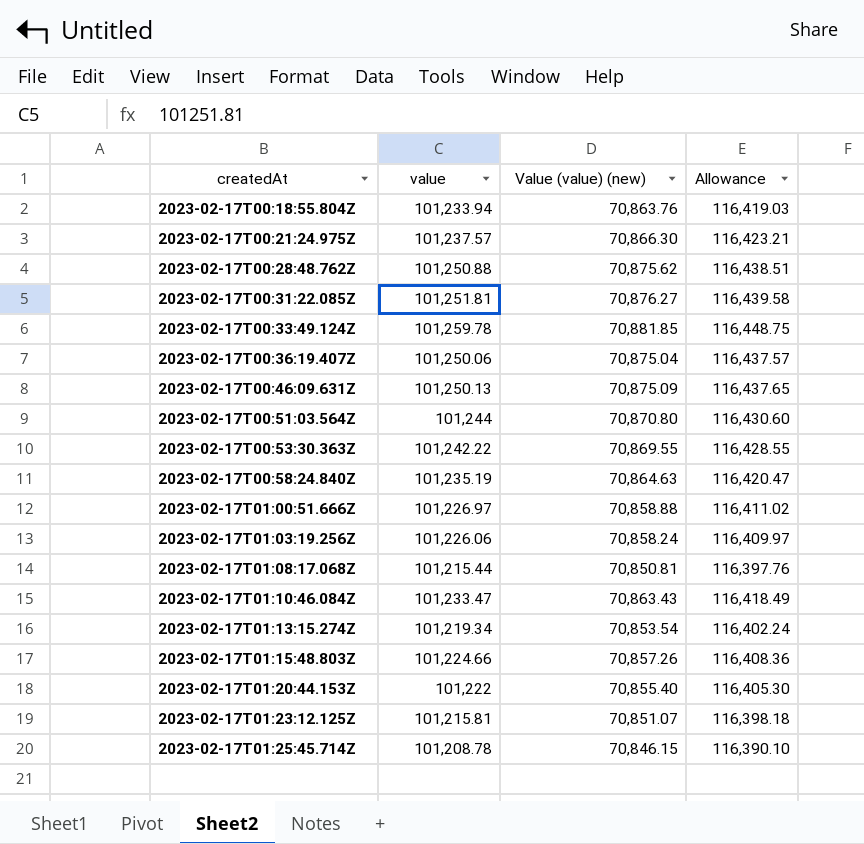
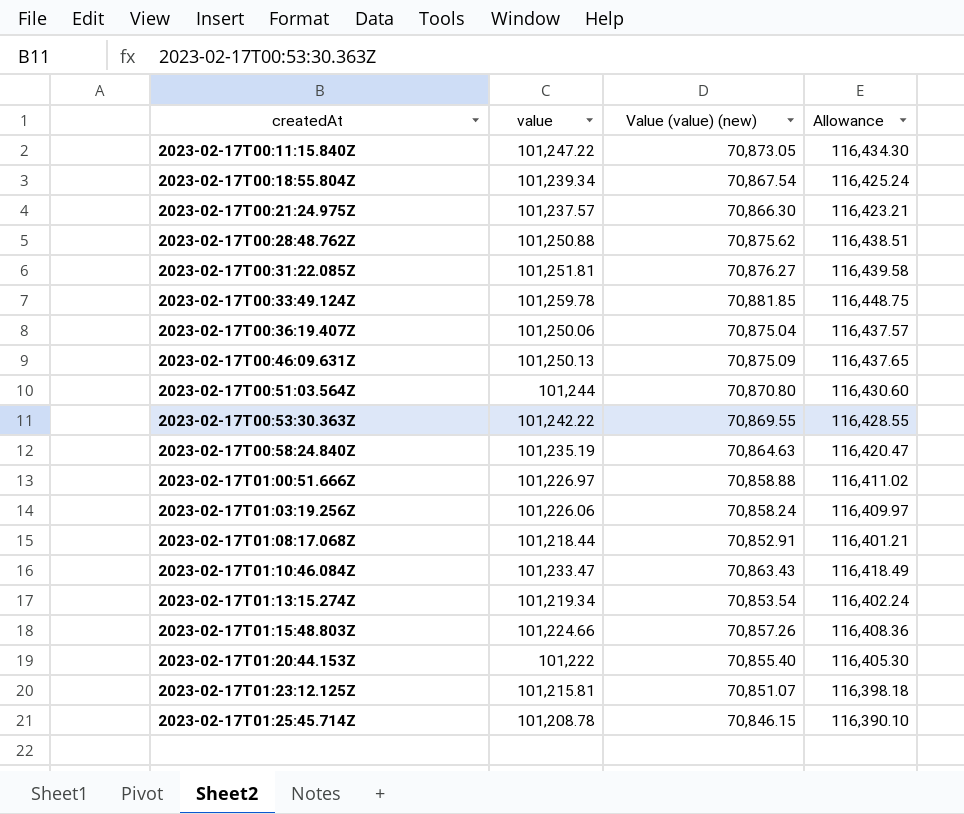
row 2023-02-17T00:11:15.840Z: none -> 101,247.22 | 70,873.05 | 116,434.30
2023-02-17T00:18:55.804Z | value: 101,233.94 -> 101,239.34
2023-02-17T00:18:55.804Z | Value (value) (new): 70,863.76 -> 70,867.54
2023-02-17T00:18:55.804Z | Allowance: 116,419.03 -> 116,425.24
2023-02-17T01:08:17.068Z | value: 101,215.44 -> 101,218.44
2023-02-17T01:08:17.068Z | Value (value) (new): 70,850.81 -> 70,852.91
2023-02-17T01:08:17.068Z | Allowance: 116,397.76 -> 116,401.21

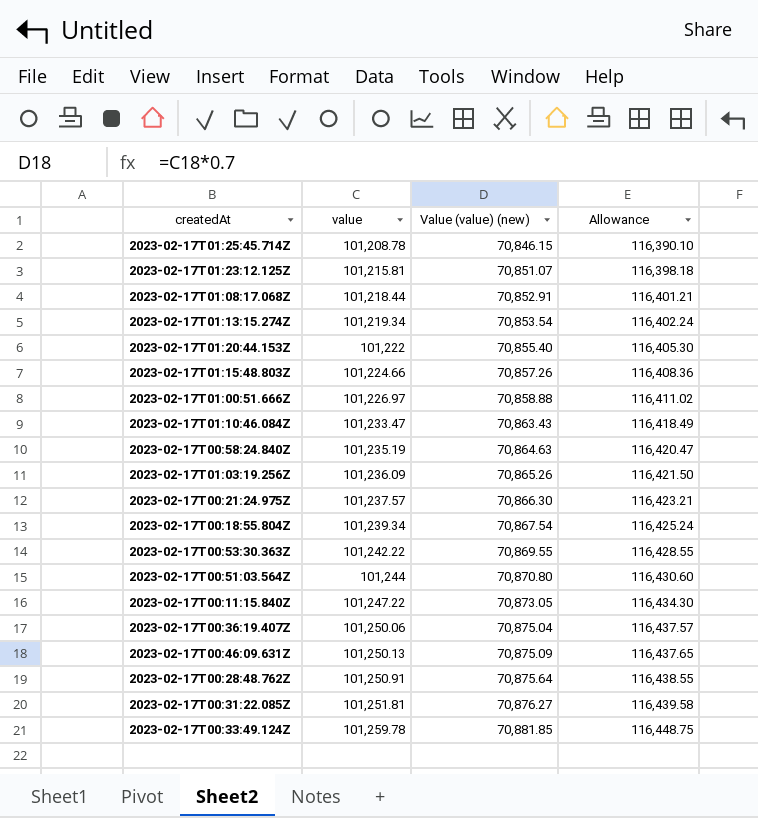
row order: createdAt ascending -> value ascending
2023-02-17T01:03:19.256Z | value: 101,226.06 -> 101,236.09
2023-02-17T01:03:19.256Z | Value (value) (new): 70,858.24 -> 70,865.26
2023-02-17T01:03:19.256Z | Allowance: 116,409.97 -> 116,421.50
2023-02-17T00:28:48.762Z | value: 101,250.88 -> 101,250.91
2023-02-17T00:28:48.762Z | Value (value) (new): 70,875.62 -> 70,875.64
2023-02-17T00:28:48.762Z | Allowance: 116,438.51 -> 116,438.55

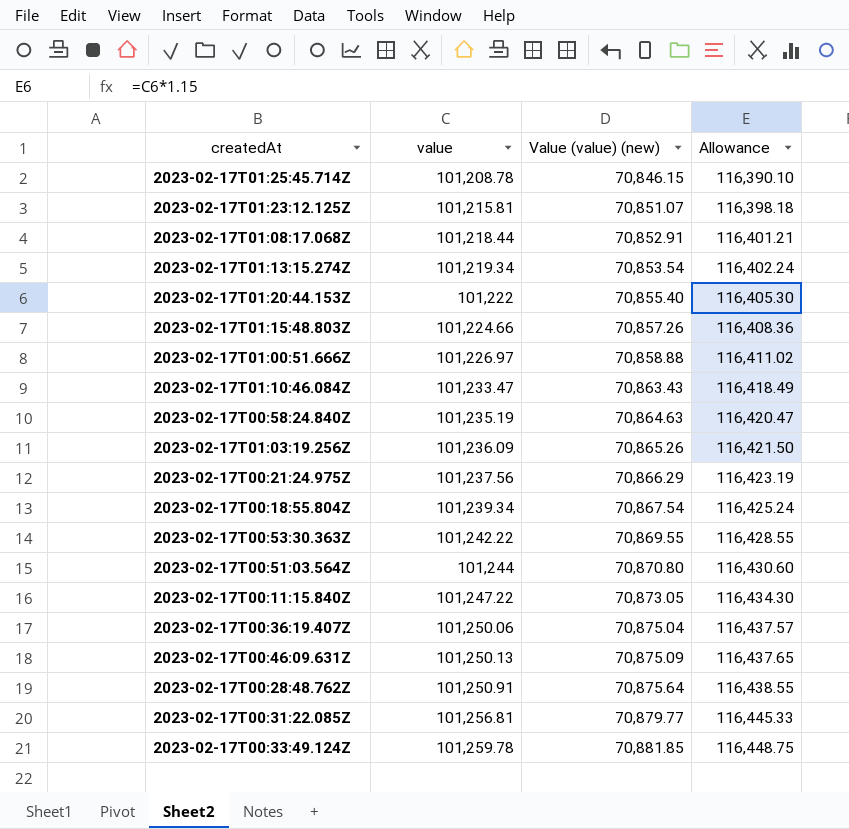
2023-02-17T00:21:24.975Z | value: 101,237.57 -> 101,237.56
2023-02-17T00:21:24.975Z | Value (value) (new): 70,866.30 -> 70,866.29
2023-02-17T00:21:24.975Z | Allowance: 116,423.21 -> 116,423.19
2023-02-17T00:31:22.085Z | value: 101,251.81 -> 101,256.81
2023-02-17T00:31:22.085Z | Value (value) (new): 70,876.27 -> 70,879.77
2023-02-17T00:31:22.085Z | Allowance: 116,439.58 -> 116,445.33

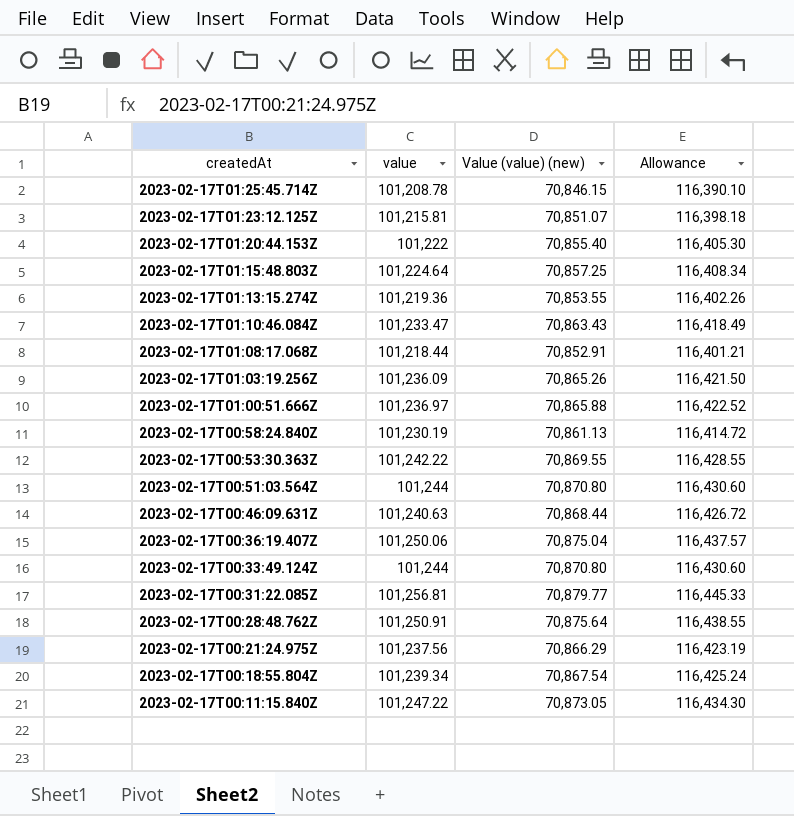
row order: value ascending -> createdAt descending
2023-02-17T01:15:48.803Z | value: 101,224.66 -> 101,224.64
2023-02-17T01:15:48.803Z | Value (value) (new): 70,857.26 -> 70,857.25
2023-02-17T01:15:48.803Z | Allowance: 116,408.36 -> 116,408.34
2023-02-17T01:13:15.274Z | value: 101,219.34 -> 101,219.36
2023-02-17T01:13:15.274Z | Value (value) (new): 70,853.54 -> 70,853.55
2023-02-17T01:13:15.274Z | Allowance: 116,402.24 -> 116,402.26
2023-02-17T01:00:51.666Z | value: 101,226.97 -> 101,236.97
2023-02-17T01:00:51.666Z | Value (value) (new): 70,858.88 -> 70,865.88
2023-02-17T01:00:51.666Z | Allowance: 116,411.02 -> 116,422.52
2023-02-17T00:58:24.840Z | value: 101,235.19 -> 101,230.19
2023-02-17T00:58:24.840Z | Value (value) (new): 70,864.63 -> 70,861.13
2023-02-17T00:58:24.840Z | Allowance: 116,420.47 -> 116,414.72
2023-02-17T00:46:09.631Z | value: 101,250.13 -> 101,240.63
2023-02-17T00:46:09.631Z | Value (value) (new): 70,875.09 -> 70,868.44
2023-02-17T00:46:09.631Z | Allowance: 116,437.65 -> 116,426.72
2023-02-17T00:33:49.124Z | value: 101,259.78 -> 101,244
2023-02-17T00:33:49.124Z | Value (value) (new): 70,881.85 -> 70,870.80
2023-02-17T00:33:49.124Z | Allowance: 116,448.75 -> 116,430.60

